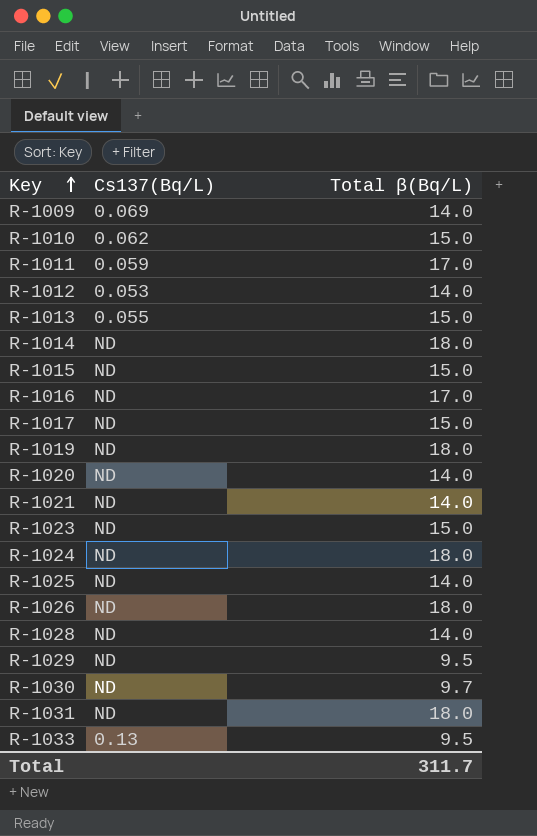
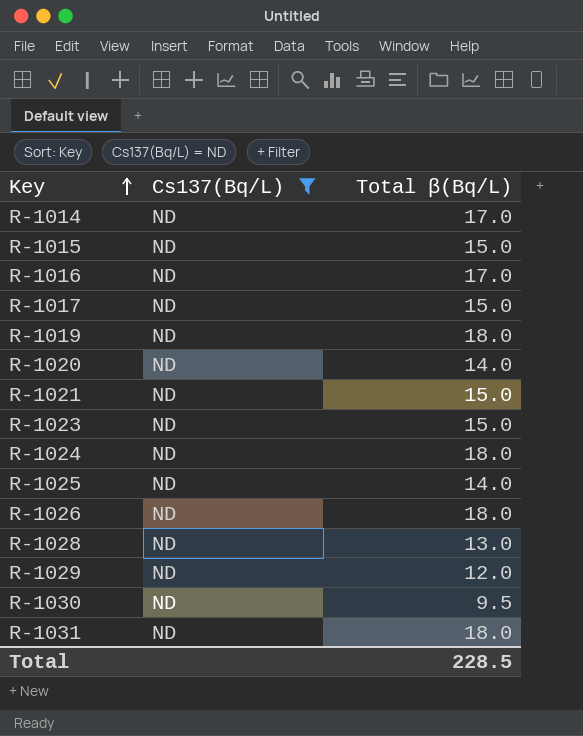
filter: none -> Cs137(Bq/L) = ND
R-1014 | Total β(Bq/L): 18.0 -> 17.0
R-1021 | Total β(Bq/L): 14.0 -> 15.0
R-1028 | Total β(Bq/L): 14.0 -> 13.0
R-1029 | Total β(Bq/L): 9.5 -> 12.0
R-1030 | Total β(Bq/L): 9.7 -> 9.5
Total | Total β(Bq/L): 311.7 -> 228.5

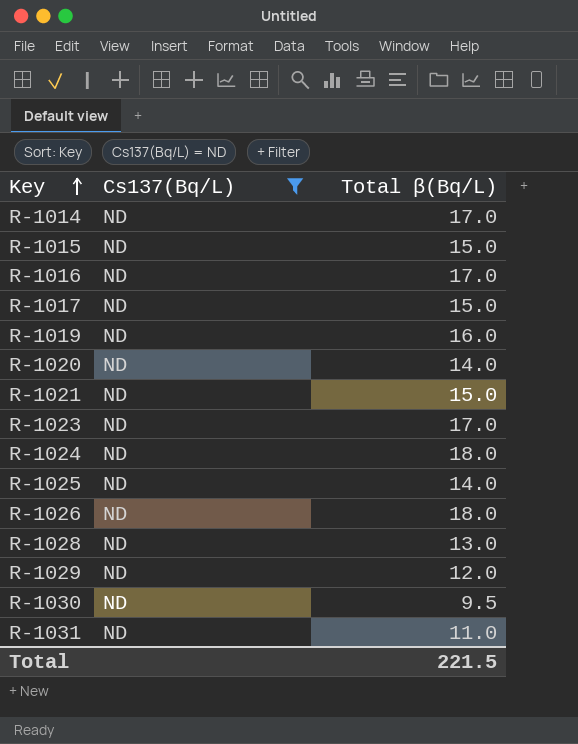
R-1019 | Total β(Bq/L): 18.0 -> 16.0
R-1023 | Total β(Bq/L): 15.0 -> 17.0
R-1031 | Total β(Bq/L): 18.0 -> 11.0
Total | Total β(Bq/L): 228.5 -> 221.5

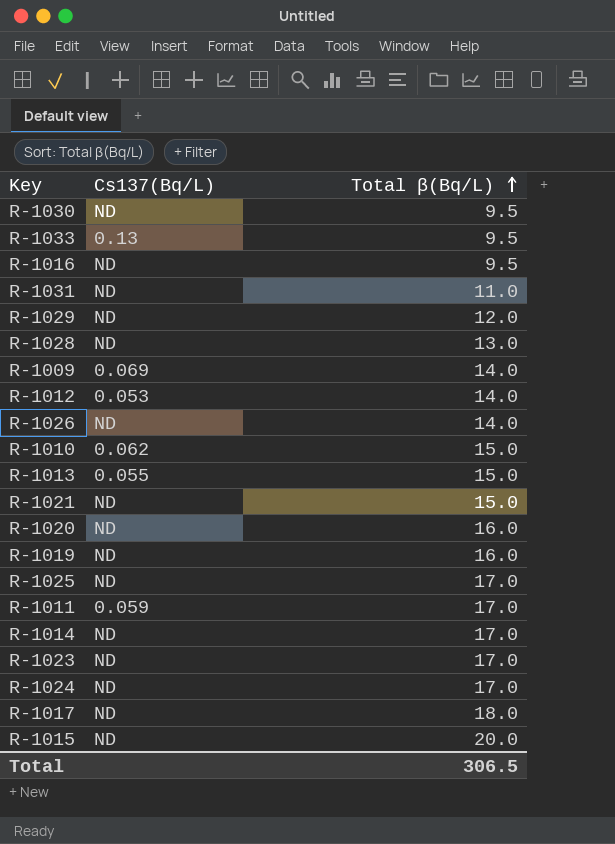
filter: Cs137(Bq/L) = ND -> none
row order: Key ascending -> Total β(Bq/L) ascending
R-1016 | Total β(Bq/L): 17.0 -> 9.5
R-1026 | Total β(Bq/L): 18.0 -> 14.0
R-1020 | Total β(Bq/L): 14.0 -> 16.0
R-1025 | Total β(Bq/L): 14.0 -> 17.0
R-1024 | Total β(Bq/L): 18.0 -> 17.0
R-1017 | Total β(Bq/L): 15.0 -> 18.0
R-1015 | Total β(Bq/L): 15.0 -> 20.0
Total | Total β(Bq/L): 221.5 -> 306.5

